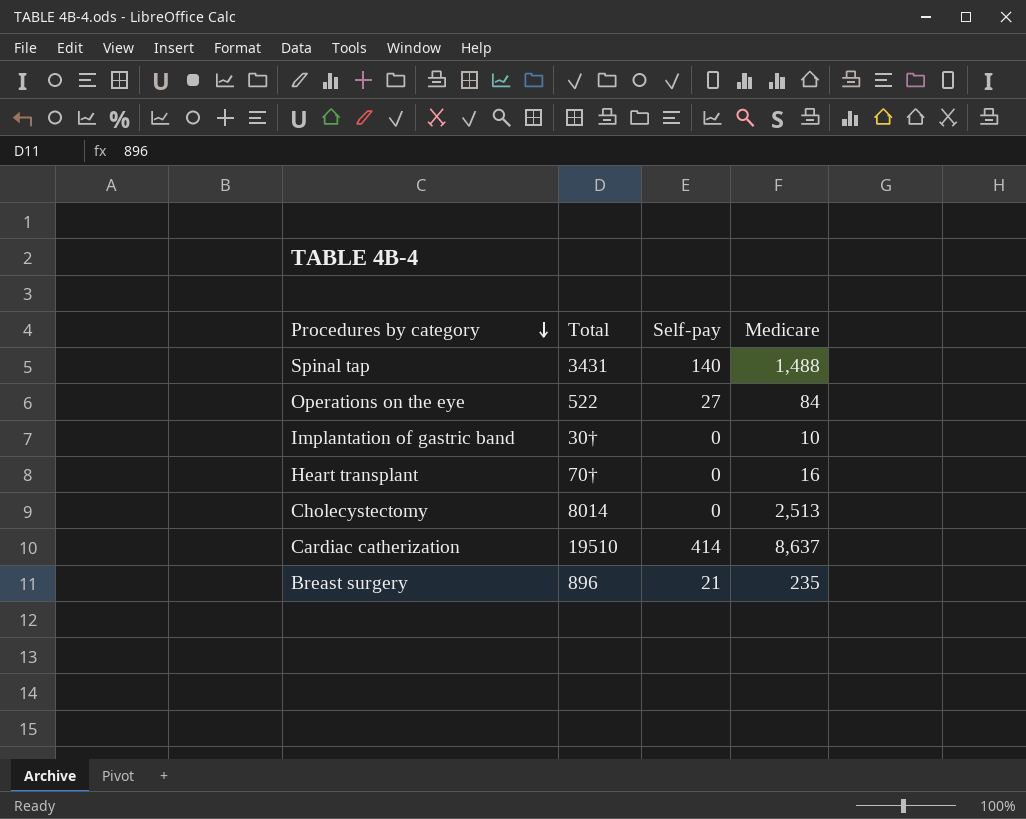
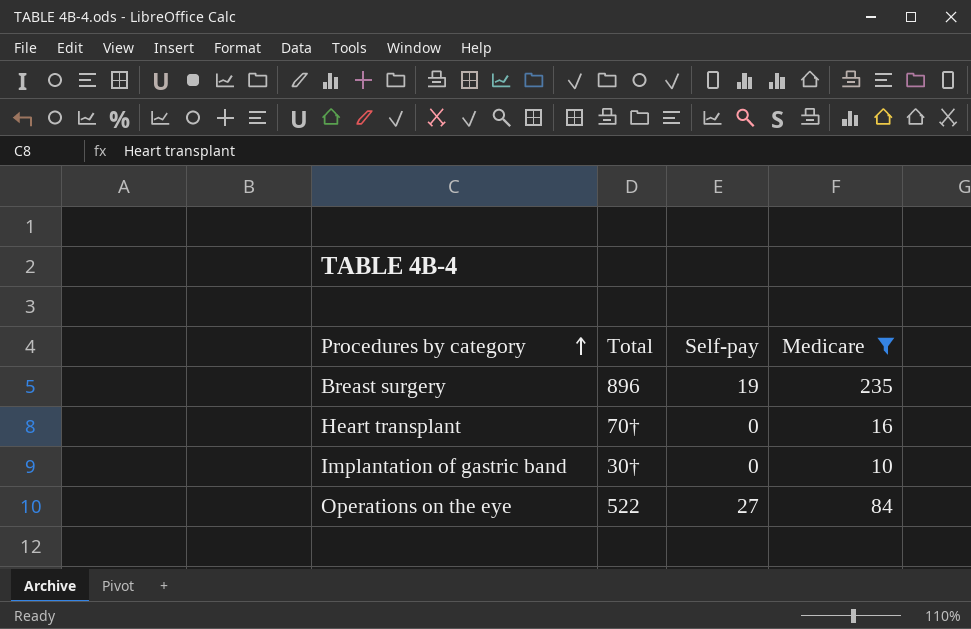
filter: none -> Medicare <= 235
row order: Procedures by category descending -> Procedures by category ascending
Breast surgery | Self-pay: 21 -> 19

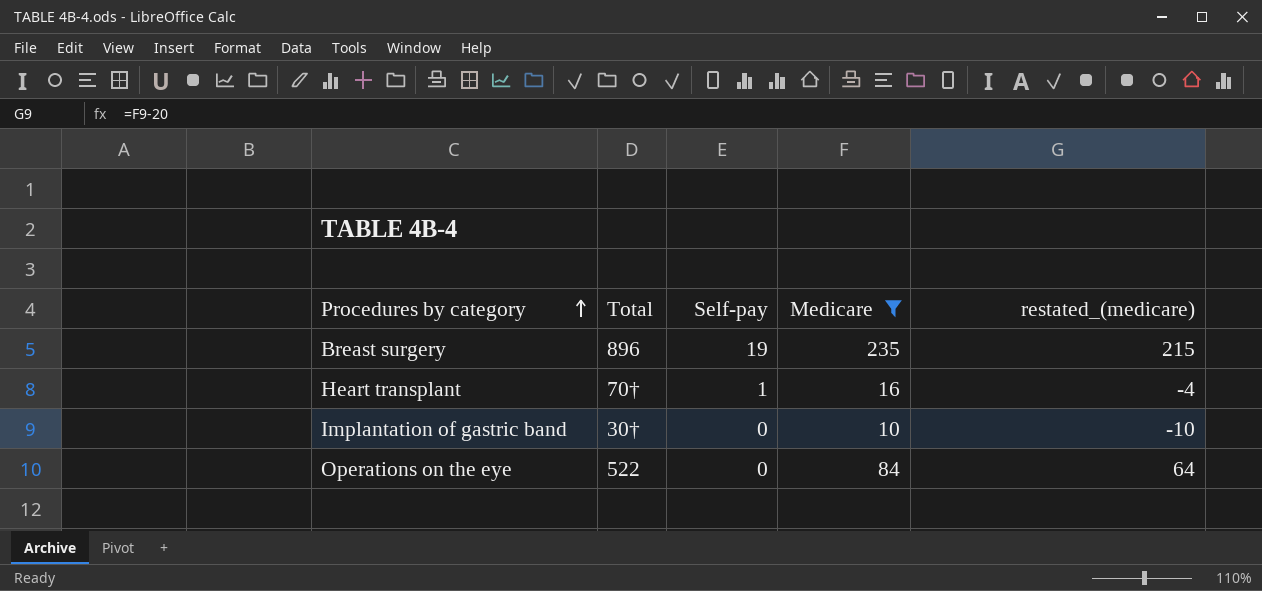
column restated_(medicare) | formula: none -> [Medicare] - 20
Heart transplant | Self-pay: 0 -> 1
Operations on the eye | Self-pay: 27 -> 0

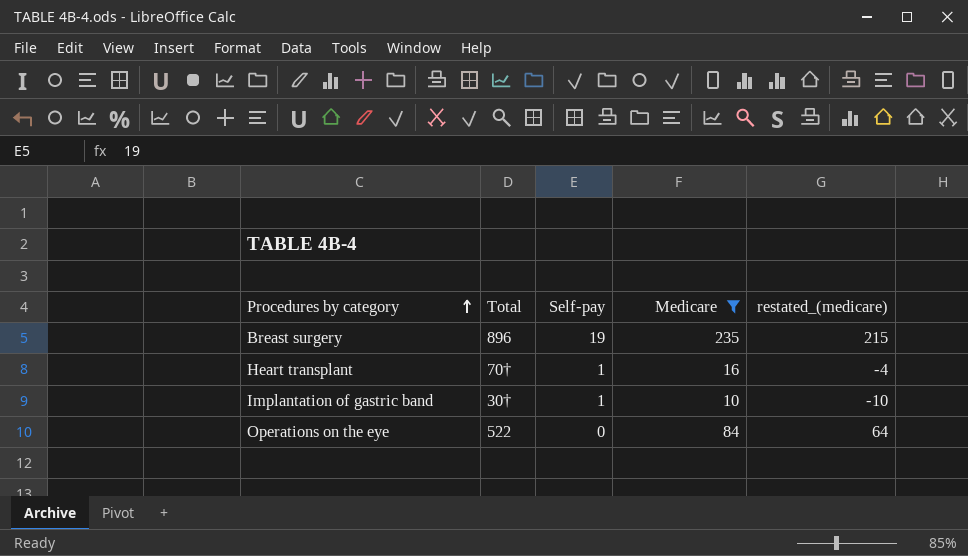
Implantation of gastric band | Self-pay: 0 -> 1

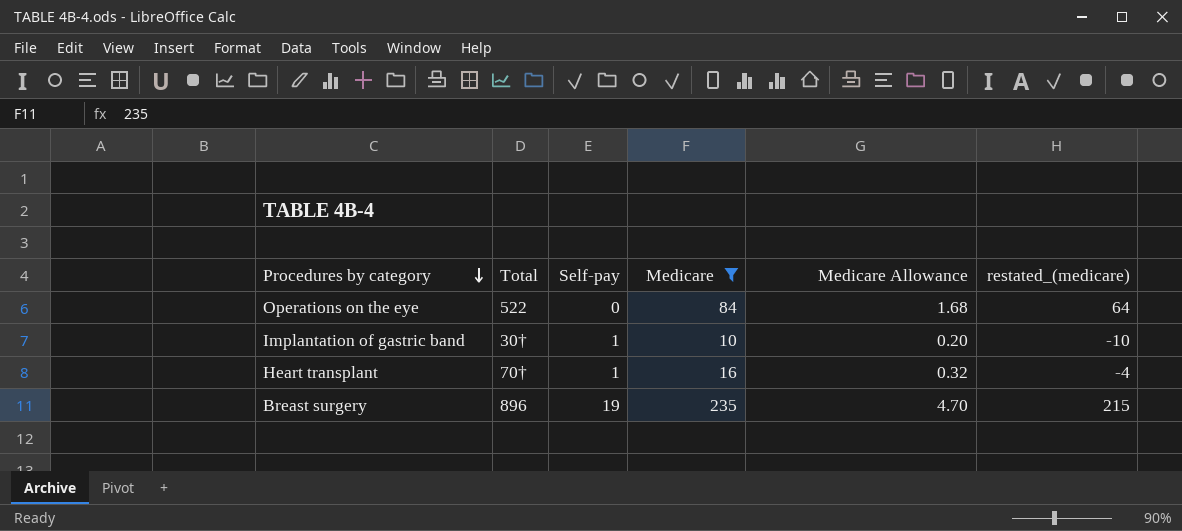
row order: Procedures by category ascending -> Procedures by category descending
column Medicare Allowance | formula: none -> [Medicare] * 0.02

